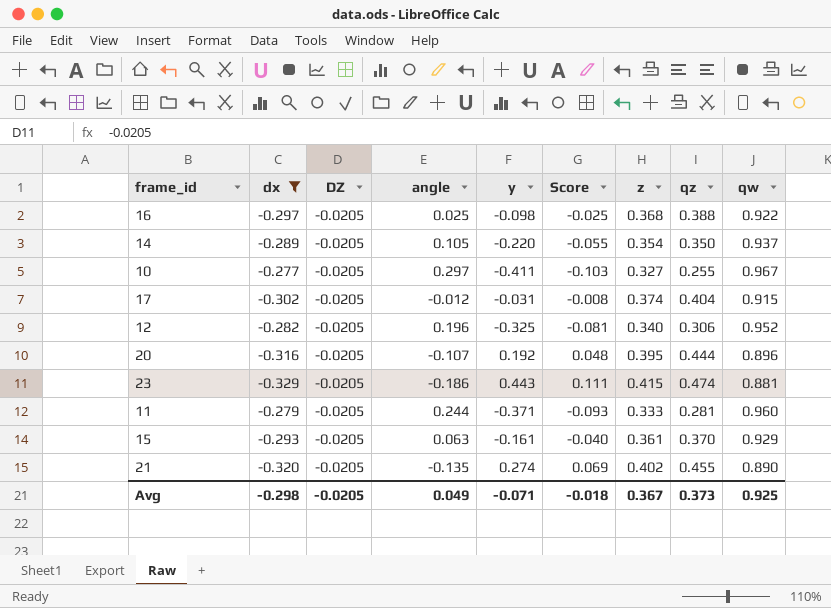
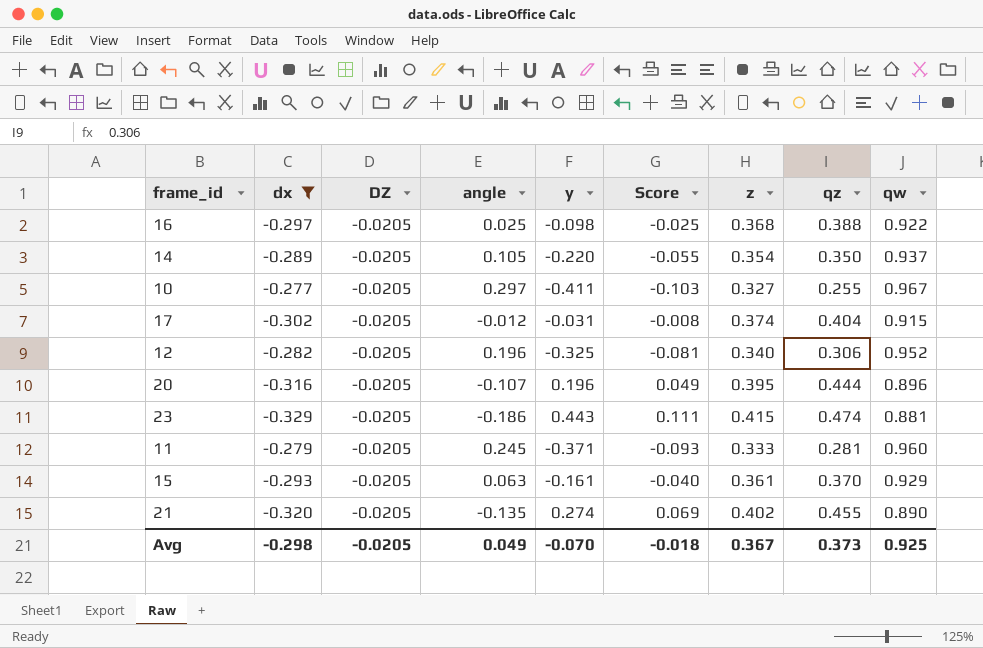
20 | y: 0.192 -> 0.196
20 | Score: 0.048 -> 0.049
11 | angle: 0.244 -> 0.245
Avg | y: -0.071 -> -0.070

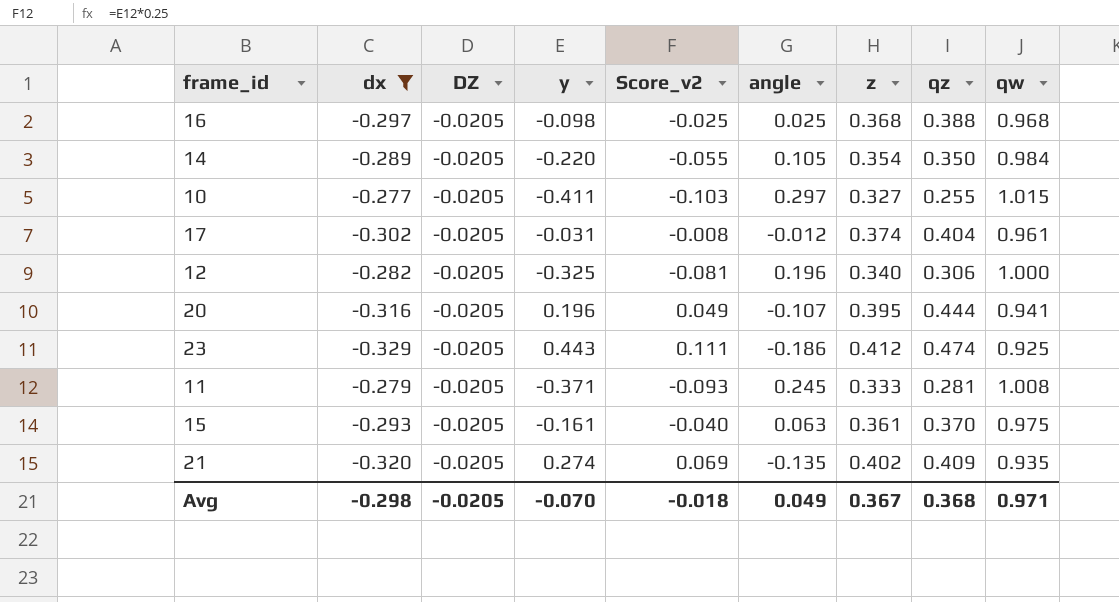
column name: Score -> Score_v2
column angle | position: 4 -> 6
16 | qw: 0.922 -> 0.968
14 | qw: 0.937 -> 0.984
10 | qw: 0.967 -> 1.015
17 | qw: 0.915 -> 0.961
12 | qw: 0.952 -> 1.000
20 | qw: 0.896 -> 0.941
23 | z: 0.415 -> 0.412
23 | qw: 0.881 -> 0.925
11 | qw: 0.960 -> 1.008
15 | qw: 0.929 -> 0.975
21 | qz: 0.455 -> 0.409
21 | qw: 0.890 -> 0.935
Avg | qz: 0.373 -> 0.368
Avg | qw: 0.925 -> 0.971

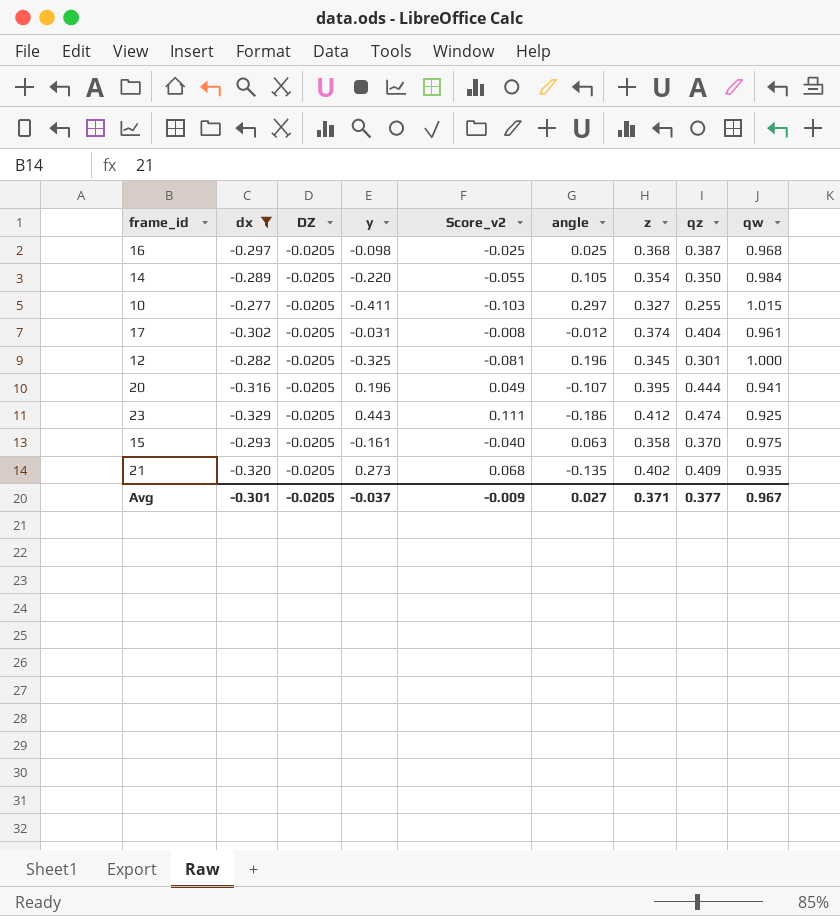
row 11: -0.279 | -0.0205 | -0.371 | -0.093 | 0.245 | 0.333 | 0.281 | 1.008 -> none
16 | qz: 0.388 -> 0.387
12 | z: 0.340 -> 0.345
12 | qz: 0.306 -> 0.301
15 | z: 0.361 -> 0.358
21 | y: 0.274 -> 0.273
21 | Score_v2: 0.069 -> 0.068
Avg | dx: -0.298 -> -0.301
Avg | y: -0.070 -> -0.037
Avg | Score_v2: -0.018 -> -0.009
Avg | angle: 0.049 -> 0.027
Avg | z: 0.367 -> 0.371
Avg | qz: 0.368 -> 0.377
Avg | qw: 0.971 -> 0.967

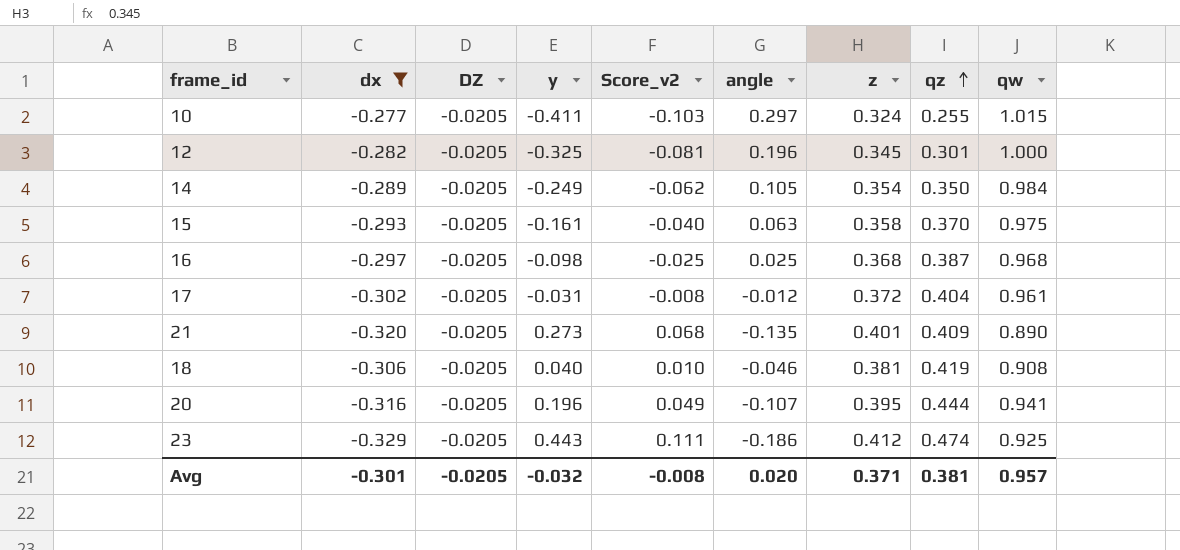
row order: none -> qz ascending
10 | z: 0.327 -> 0.324
14 | y: -0.220 -> -0.249
14 | Score_v2: -0.055 -> -0.062
17 | z: 0.374 -> 0.372
21 | z: 0.402 -> 0.401
21 | qw: 0.935 -> 0.890
row 18: none -> -0.306 | -0.0205 | 0.040 | 0.010 | -0.046 | 0.381 | 0.419 | 0.908
Avg | y: -0.037 -> -0.032
Avg | Score_v2: -0.009 -> -0.008
Avg | angle: 0.027 -> 0.020
Avg | qz: 0.377 -> 0.381
Avg | qw: 0.967 -> 0.957

